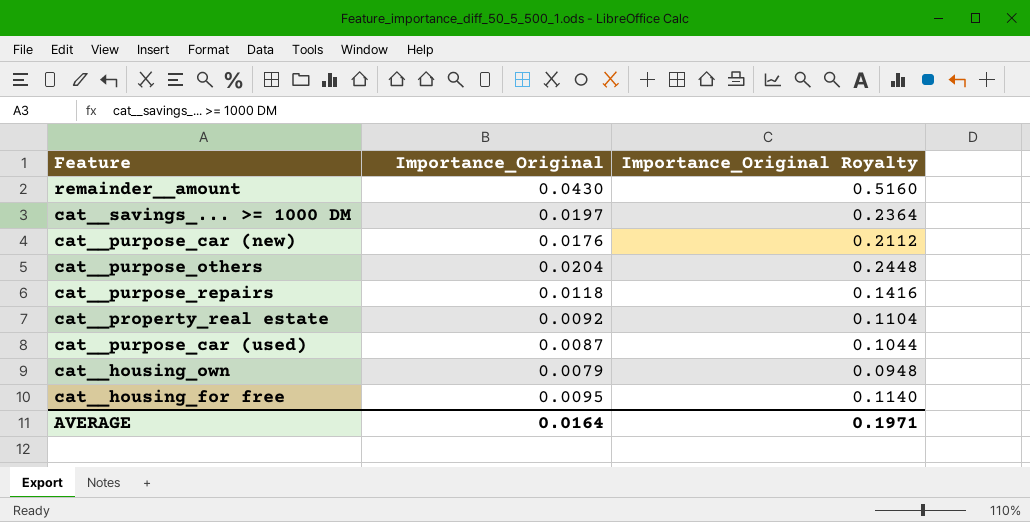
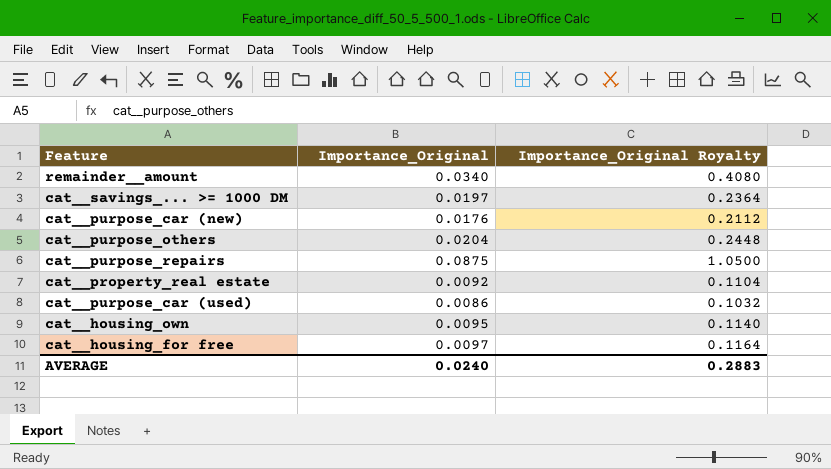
remainder__amount | Importance_Original: 0.0430 -> 0.0340
remainder__amount | Importance_Original Royalty: 0.5160 -> 0.4080
cat__purpose_repairs | Importance_Original: 0.0118 -> 0.0875
cat__purpose_repairs | Importance_Original Royalty: 0.1416 -> 1.0500
cat__purpose_car (used) | Importance_Original: 0.0087 -> 0.0086
cat__purpose_car (used) | Importance_Original Royalty: 0.1044 -> 0.1032
cat__housing_own | Importance_Original: 0.0079 -> 0.0095
cat__housing_own | Importance_Original Royalty: 0.0948 -> 0.1140
cat__housing_for free | Importance_Original: 0.0095 -> 0.0097
cat__housing_for free | Importance_Original Royalty: 0.1140 -> 0.1164
AVERAGE | Importance_Original: 0.0164 -> 0.0240
AVERAGE | Importance_Original Royalty: 0.1971 -> 0.2883

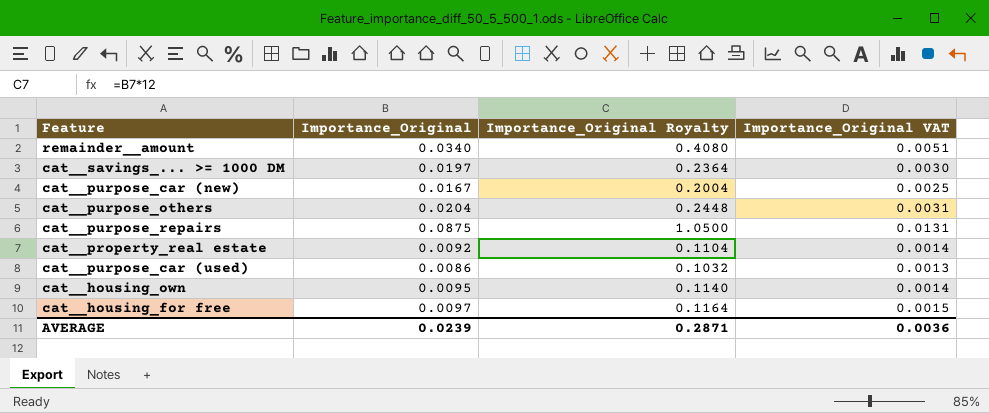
column Importance_Original VAT | formula: none -> [Importance_Original] * 0.15
cat__purpose_car (new) | Importance_Original: 0.0176 -> 0.0167
cat__purpose_car (new) | Importance_Original Royalty: 0.2112 -> 0.2004
AVERAGE | Importance_Original: 0.0240 -> 0.0239
AVERAGE | Importance_Original Royalty: 0.2883 -> 0.2871

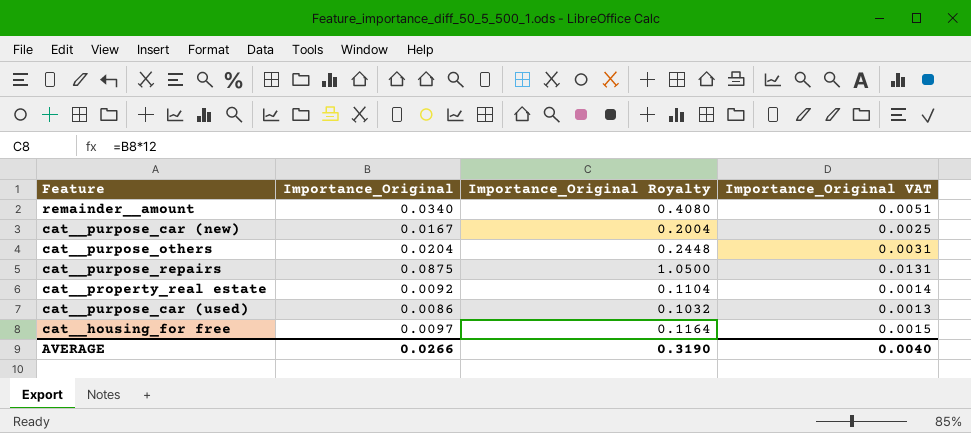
row cat__savings_... >= 1000 DM: 0.0197 | 0.2364 | 0.0030 -> none
row cat__housing_own: 0.0095 | 0.1140 | 0.0014 -> none
AVERAGE | Importance_Original: 0.0239 -> 0.0266
AVERAGE | Importance_Original Royalty: 0.2871 -> 0.3190
AVERAGE | Importance_Original VAT: 0.0036 -> 0.0040

